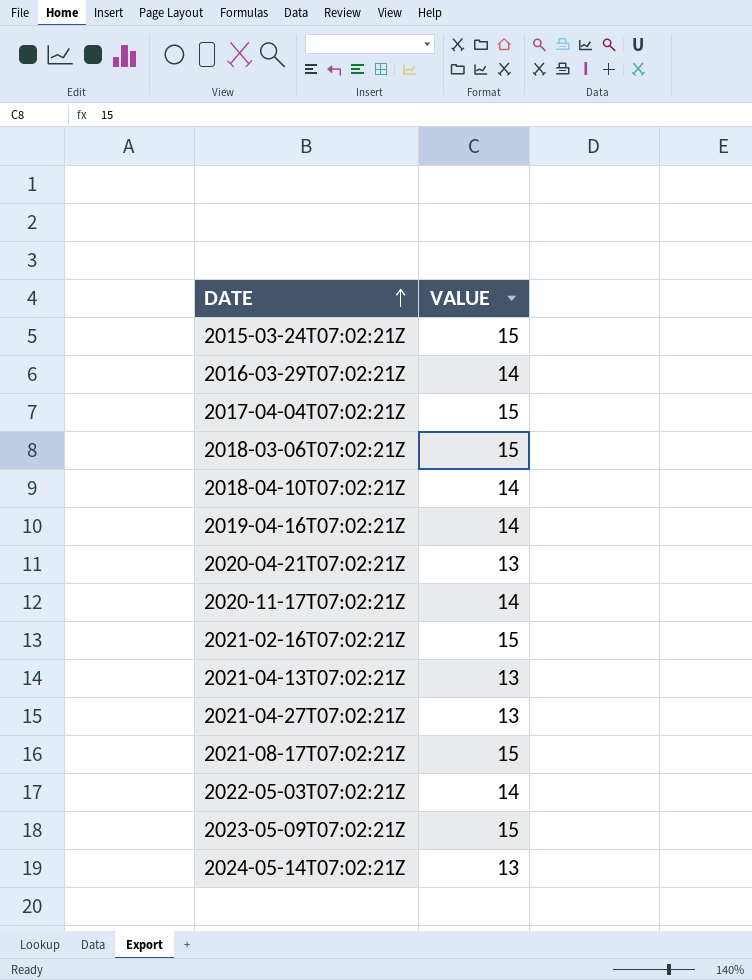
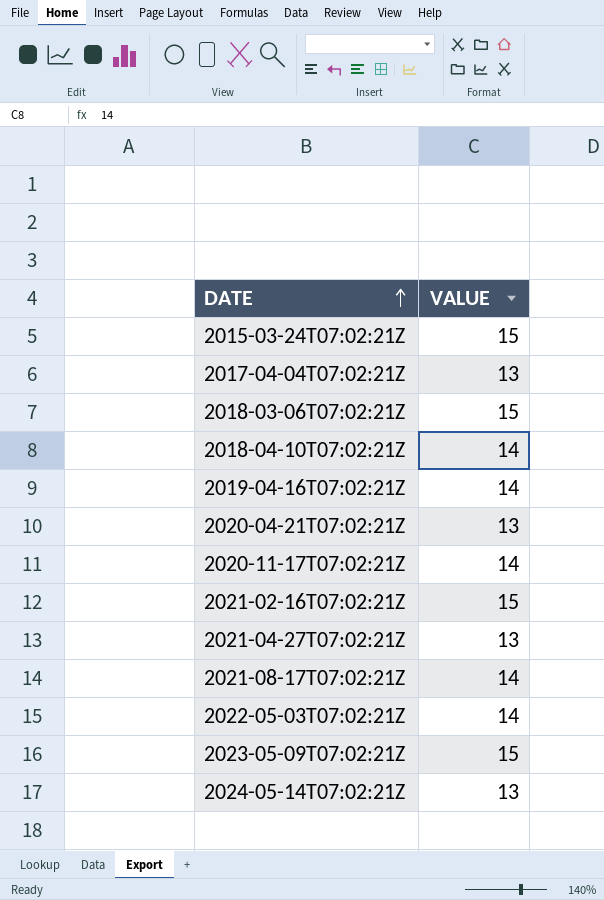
row 2016-03-29T07:02:21Z: 14 -> none
row 2021-04-13T07:02:21Z: 13 -> none
2017-04-04T07:02:21Z | VALUE: 15 -> 13
2021-08-17T07:02:21Z | VALUE: 15 -> 14

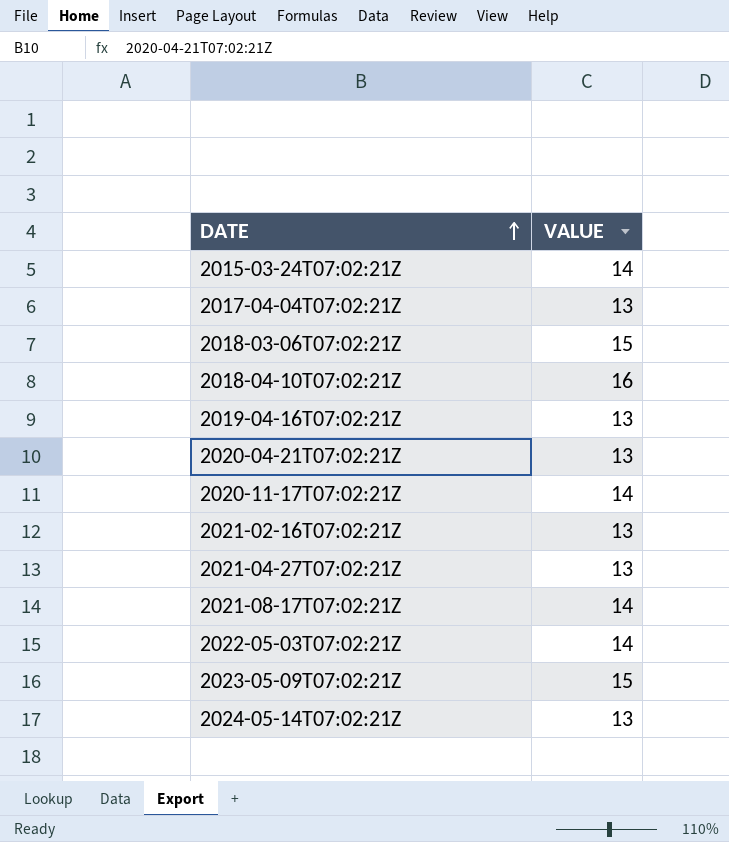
2015-03-24T07:02:21Z | VALUE: 15 -> 14
2018-04-10T07:02:21Z | VALUE: 14 -> 16
2019-04-16T07:02:21Z | VALUE: 14 -> 13
2021-02-16T07:02:21Z | VALUE: 15 -> 13

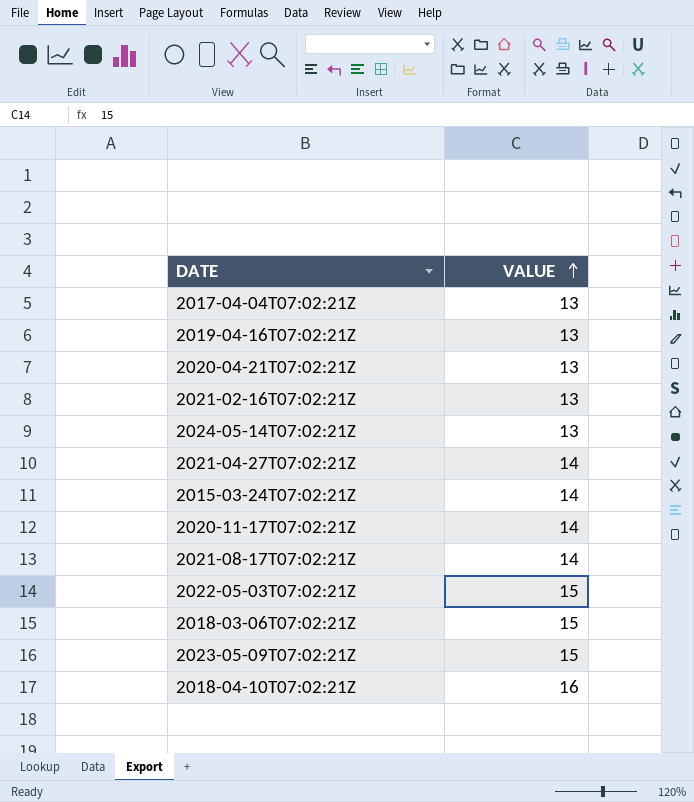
row order: DATE ascending -> VALUE ascending
2021-04-27T07:02:21Z | VALUE: 13 -> 14
2022-05-03T07:02:21Z | VALUE: 14 -> 15

